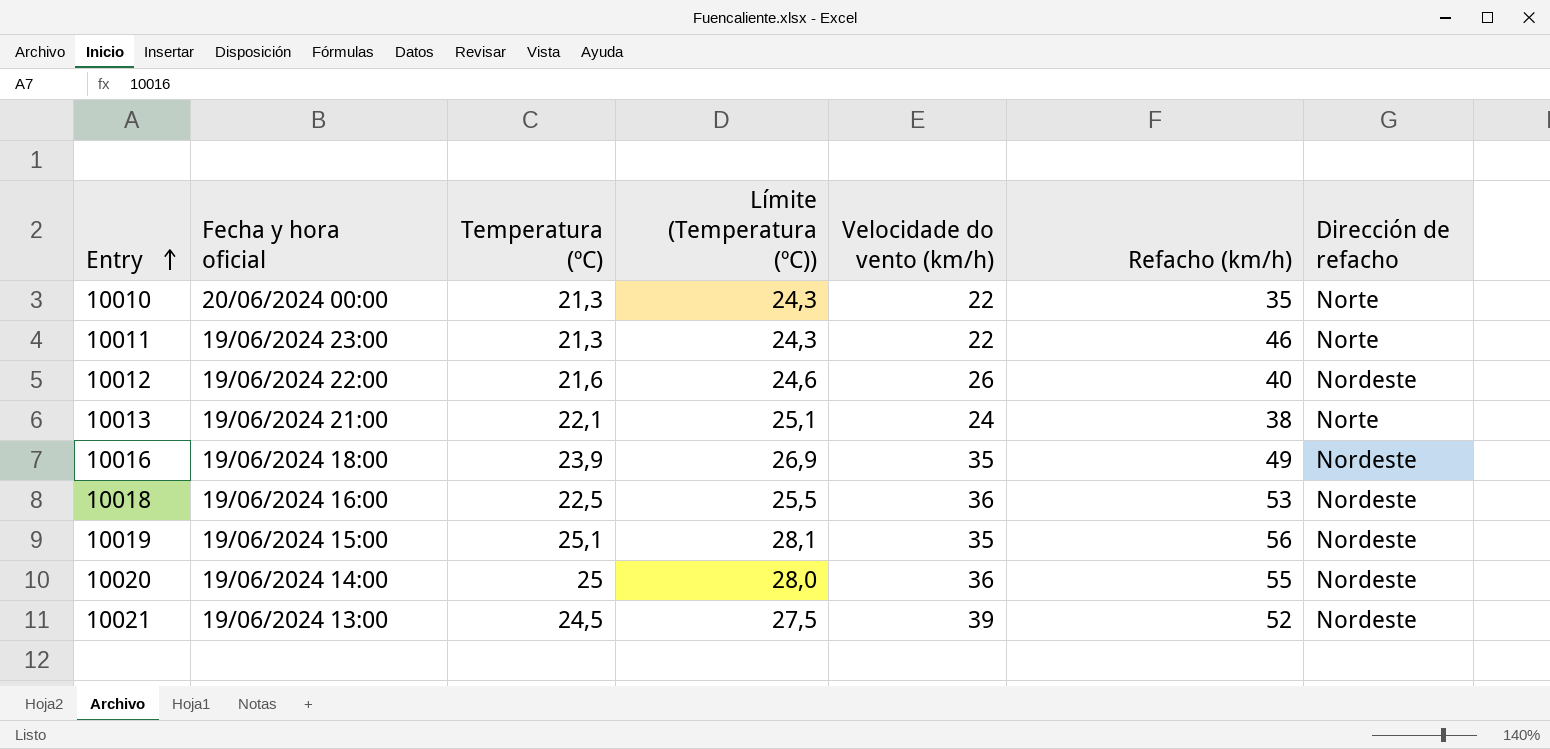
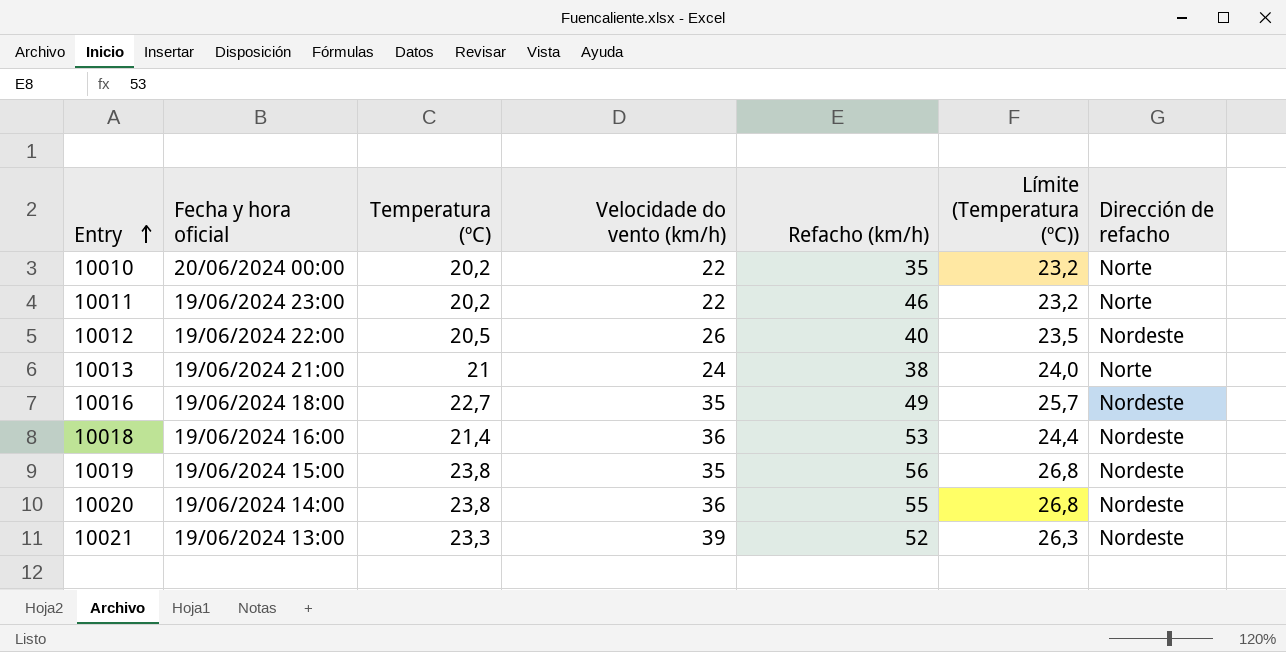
column Límite (Temperatura (ºC)) | position: 4 -> 6
10010 | Temperatura (ºC): 21,3 -> 20,2
10010 | Límite (Temperatura (ºC)): 24,3 -> 23,2
10011 | Temperatura (ºC): 21,3 -> 20,2
10011 | Límite (Temperatura (ºC)): 24,3 -> 23,2
10012 | Temperatura (ºC): 21,6 -> 20,5
10012 | Límite (Temperatura (ºC)): 24,6 -> 23,5
10013 | Temperatura (ºC): 22,1 -> 21
10013 | Límite (Temperatura (ºC)): 25,1 -> 24,0
10016 | Temperatura (ºC): 23,9 -> 22,7
10016 | Límite (Temperatura (ºC)): 26,9 -> 25,7
10018 | Temperatura (ºC): 22,5 -> 21,4
10018 | Límite (Temperatura (ºC)): 25,5 -> 24,4
10019 | Temperatura (ºC): 25,1 -> 23,8
10019 | Límite (Temperatura (ºC)): 28,1 -> 26,8
10020 | Temperatura (ºC): 25 -> 23,8
10020 | Límite (Temperatura (ºC)): 28,0 -> 26,8
10021 | Temperatura (ºC): 24,5 -> 23,3
10021 | Límite (Temperatura (ºC)): 27,5 -> 26,3

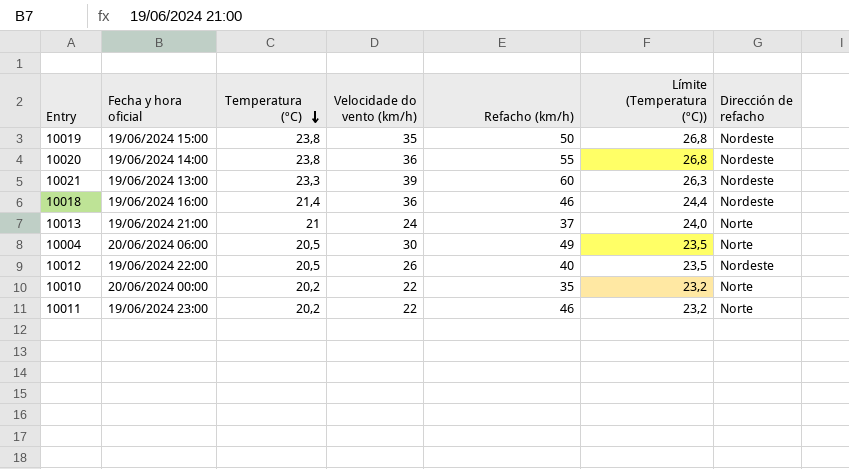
row order: Entry ascending -> Temperatura (ºC) descending
row 10016: 19/06/2024 18:00 | 22,7 | 35 | 49 | 25,7 | Nordeste -> none
10019 | Refacho (km/h): 56 -> 50
10021 | Refacho (km/h): 52 -> 60
10018 | Refacho (km/h): 53 -> 46
10013 | Refacho (km/h): 38 -> 37
row 10004: none -> 20/06/2024 06:00 | 20,5 | 30 | 49 | 23,5 | Norte

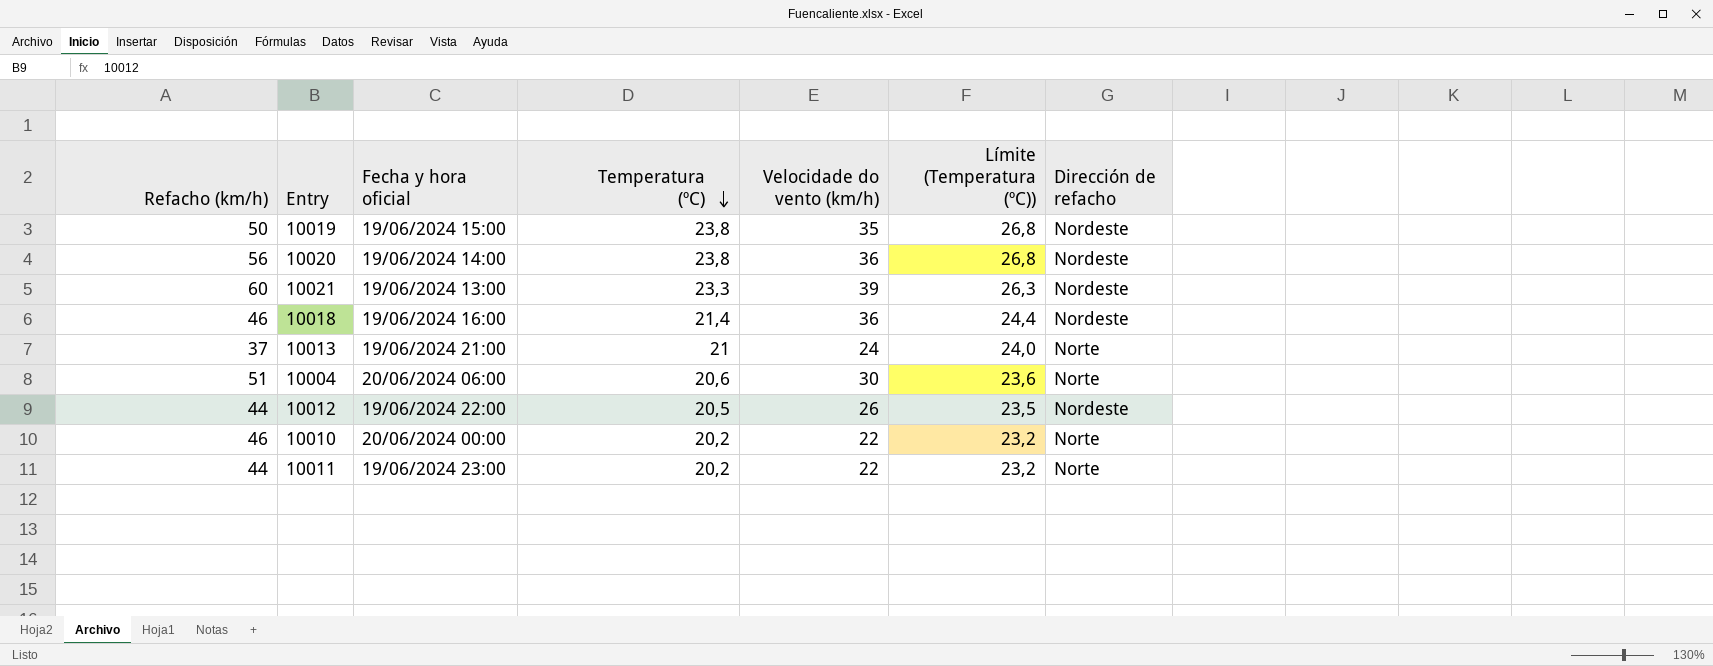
column Refacho (km/h) | position: 5 -> 1
10020 | Refacho (km/h): 55 -> 56
10004 | Refacho (km/h): 49 -> 51
10004 | Temperatura (ºC): 20,5 -> 20,6
10004 | Límite (Temperatura (ºC)): 23,5 -> 23,6
10012 | Refacho (km/h): 40 -> 44
10010 | Refacho (km/h): 35 -> 46
10011 | Refacho (km/h): 46 -> 44

